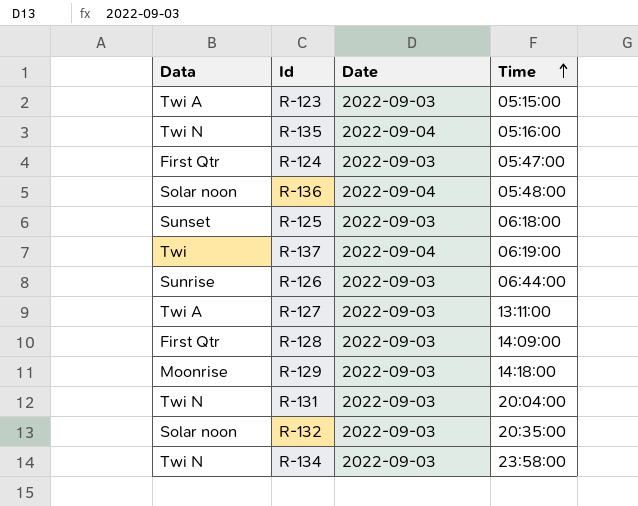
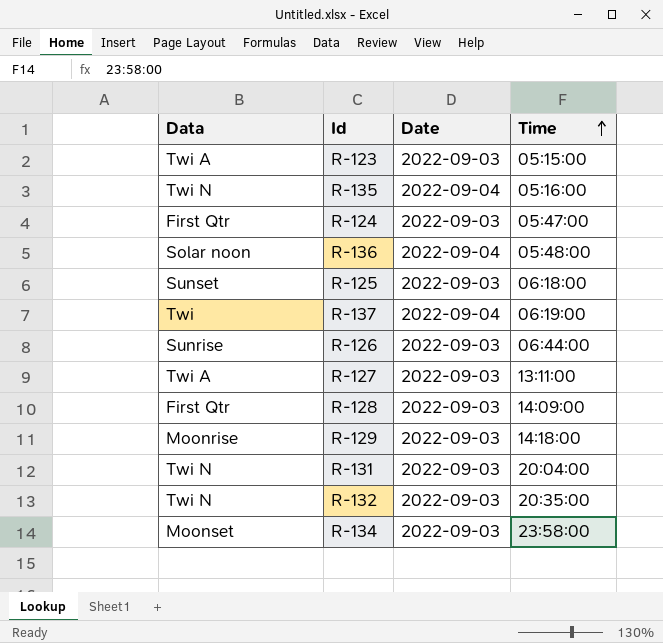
R-132 | Data: Solar noon -> Twi N
R-134 | Data: Twi N -> Moonset

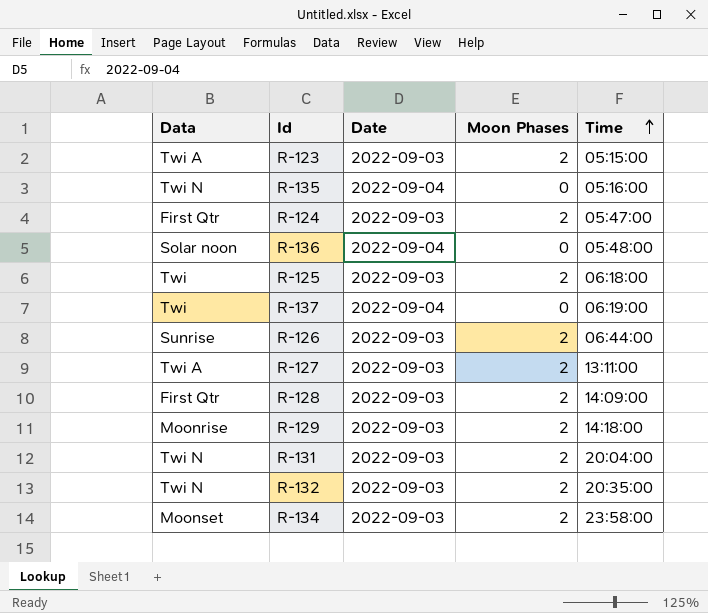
column Moon Phases | position: none -> 4
R-125 | Data: Sunset -> Twi

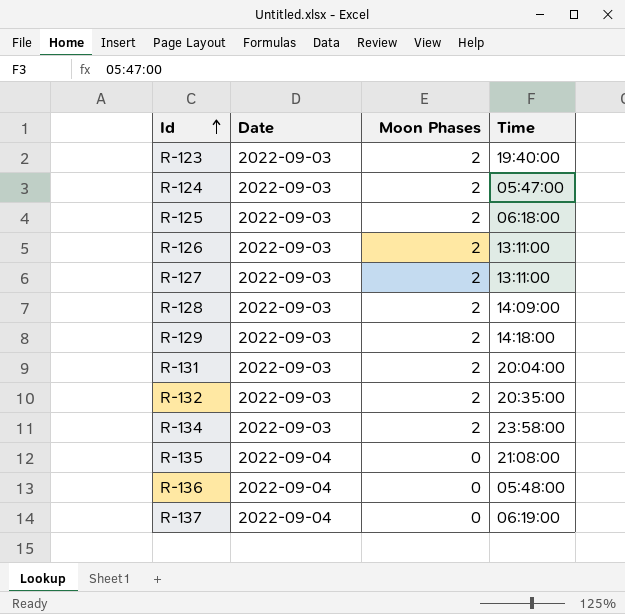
row order: Time ascending -> Id ascending
column Data | position: 1 -> none
R-123 | Time: 05:15:00 -> 19:40:00
R-126 | Time: 06:44:00 -> 13:11:00
R-135 | Time: 05:16:00 -> 21:08:00

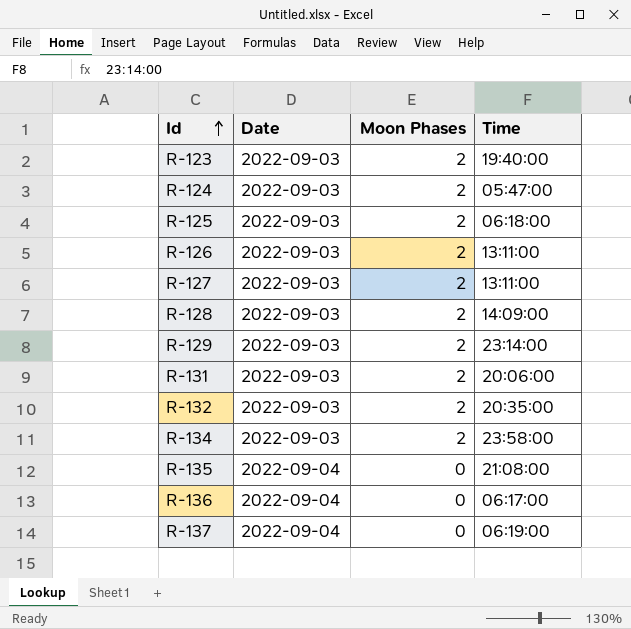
R-129 | Time: 14:18:00 -> 23:14:00
R-131 | Time: 20:04:00 -> 20:06:00
R-136 | Time: 05:48:00 -> 06:17:00

